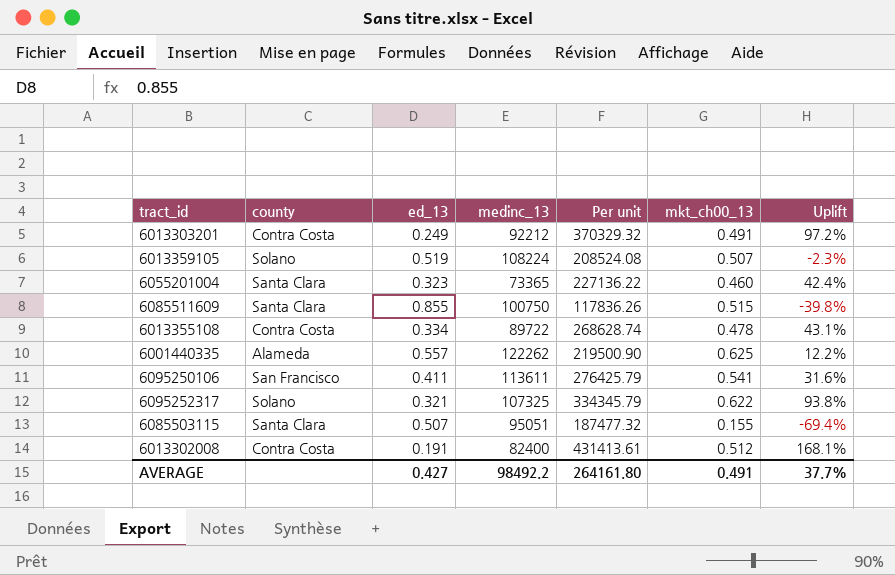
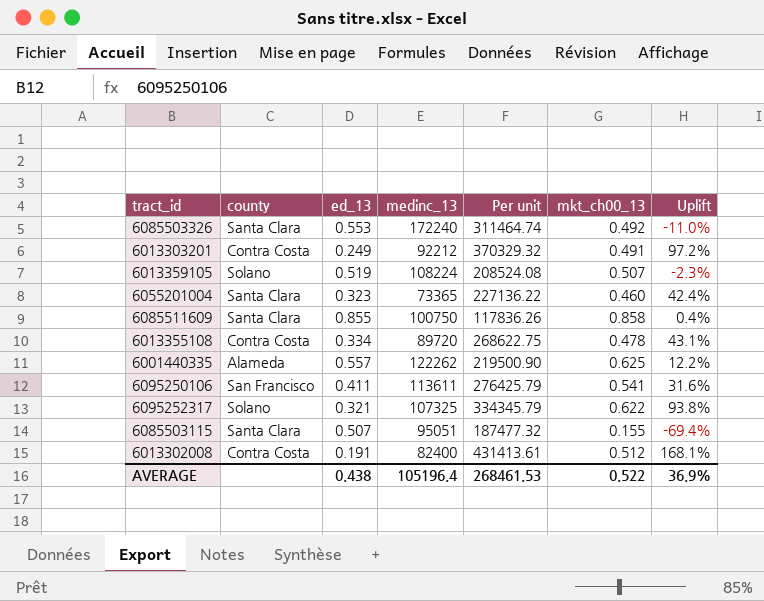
row 6085503326: none -> Santa Clara | 0.553 | 172240 | 311464.74 | 0.492 | -11.0%
6085511609 | mkt_ch00_13: 0.515 -> 0.858
6085511609 | Uplift: -39.8% -> 0.4%
6013355108 | medinc_13: 89722 -> 89720
6013355108 | Per unit: 268628.74 -> 268622.75
AVERAGE | ed_13: 0.427 -> 0.438
AVERAGE | medinc_13: 98492.2 -> 105196.4
AVERAGE | Per unit: 264161.80 -> 268461.53
AVERAGE | mkt_ch00_13: 0.491 -> 0.522
AVERAGE | Uplift: 37.7% -> 36.9%

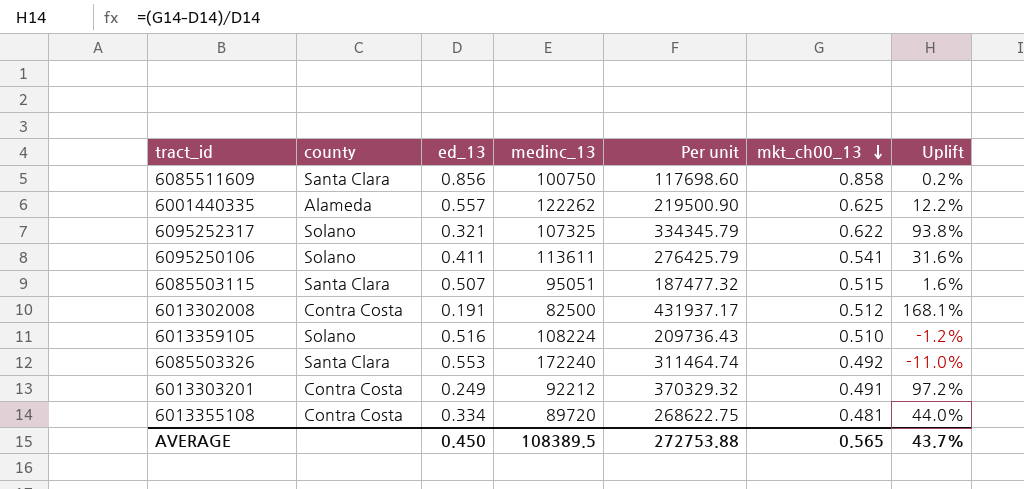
row order: none -> mkt_ch00_13 descending
row 6055201004: Santa Clara | 0.323 | 73365 | 227136.22 | 0.460 | 42.4% -> none
6085511609 | ed_13: 0.855 -> 0.856
6085511609 | Per unit: 117836.26 -> 117698.60
6085511609 | Uplift: 0.4% -> 0.2%
6095250106 | county: San Francisco -> Solano
6085503115 | mkt_ch00_13: 0.155 -> 0.515
6085503115 | Uplift: -69.4% -> 1.6%
6013302008 | medinc_13: 82400 -> 82500
6013302008 | Per unit: 431413.61 -> 431937.17
6013359105 | ed_13: 0.519 -> 0.516
6013359105 | Per unit: 208524.08 -> 209736.43
6013359105 | mkt_ch00_13: 0.507 -> 0.510
6013359105 | Uplift: -2.3% -> -1.2%
6013355108 | mkt_ch00_13: 0.478 -> 0.481
6013355108 | Uplift: 43.1% -> 44.0%
AVERAGE | ed_13: 0.438 -> 0.450
AVERAGE | medinc_13: 105196.4 -> 108389.5
AVERAGE | Per unit: 268461.53 -> 272753.88
AVERAGE | mkt_ch00_13: 0.522 -> 0.565
AVERAGE | Uplift: 36.9% -> 43.7%

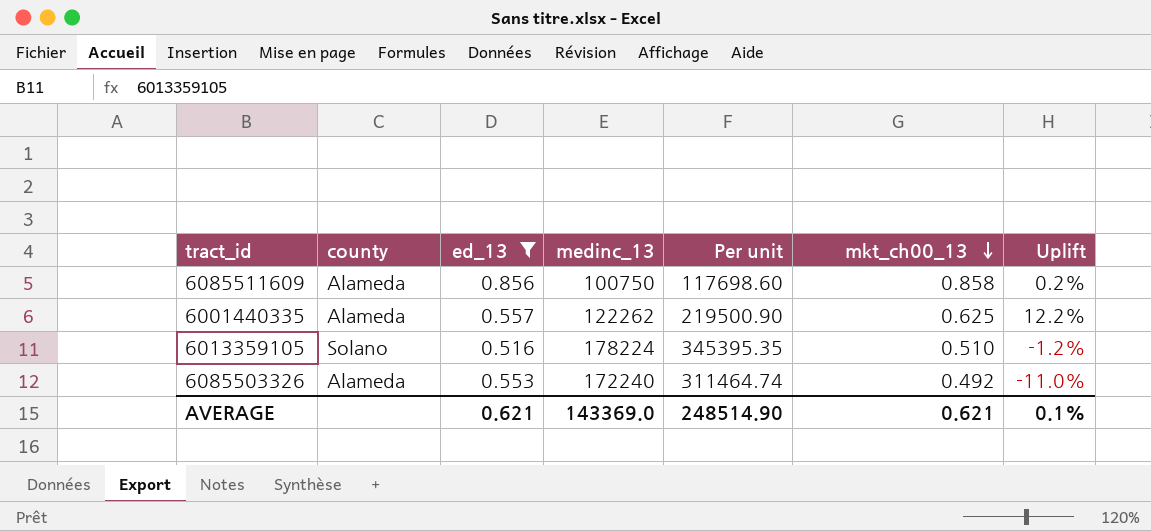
filter: none -> ed_13 >= 0.516
6085511609 | county: Santa Clara -> Alameda
6013359105 | medinc_13: 108224 -> 178224
6013359105 | Per unit: 209736.43 -> 345395.35
6085503326 | county: Santa Clara -> Alameda
AVERAGE | ed_13: 0.450 -> 0.621
AVERAGE | medinc_13: 108389.5 -> 143369.0
AVERAGE | Per unit: 272753.88 -> 248514.90
AVERAGE | mkt_ch00_13: 0.565 -> 0.621
AVERAGE | Uplift: 43.7% -> 0.1%

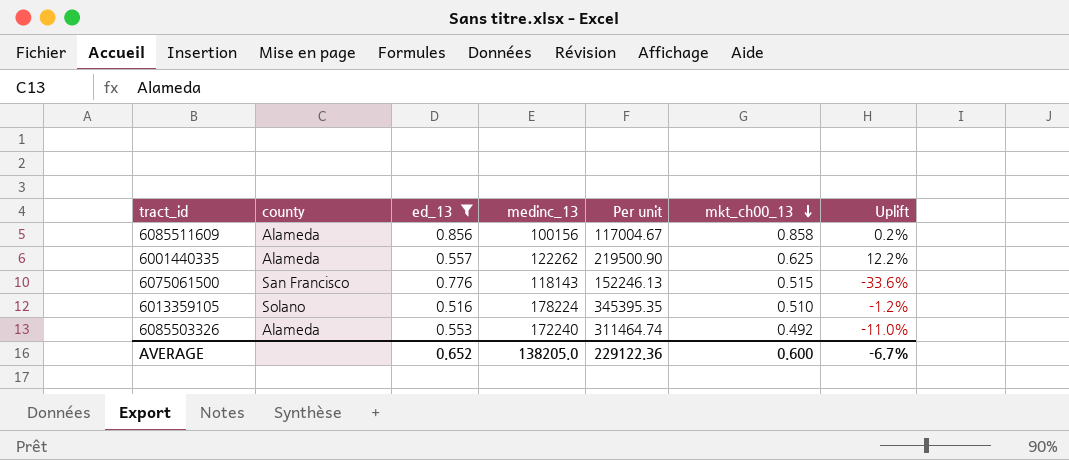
6085511609 | medinc_13: 100750 -> 100156
6085511609 | Per unit: 117698.60 -> 117004.67
row 6075061500: none -> San Francisco | 0.776 | 118143 | 152246.13 | 0.515 | -33.6%
AVERAGE | ed_13: 0.621 -> 0.652
AVERAGE | medinc_13: 143369.0 -> 138205.0
AVERAGE | Per unit: 248514.90 -> 229122.36
AVERAGE | mkt_ch00_13: 0.621 -> 0.600
AVERAGE | Uplift: 0.1% -> -6.7%

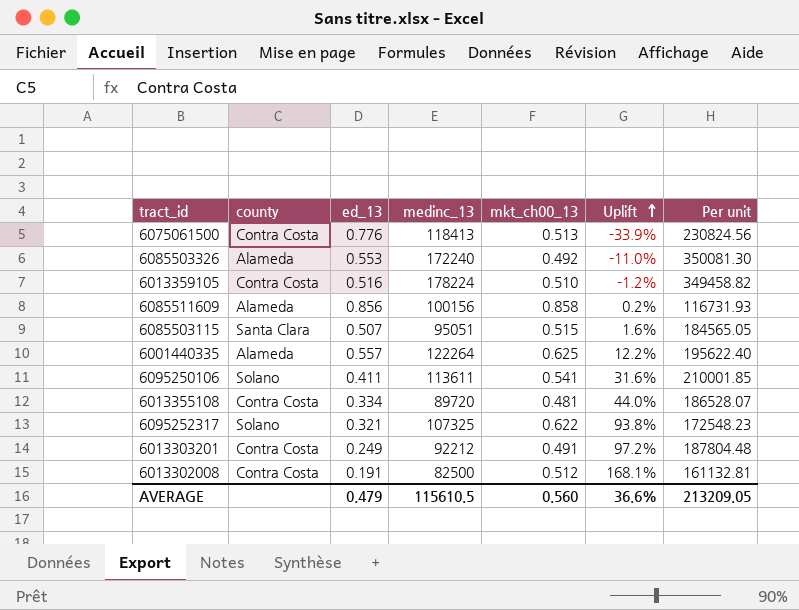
filter: ed_13 >= 0.516 -> none
row order: mkt_ch00_13 descending -> Uplift ascending
column Per unit | formula: [medinc_13] / [ed_13] -> [medinc_13] / [mkt_ch00_13]
column Per unit | position: 5 -> 7
6075061500 | county: San Francisco -> Contra Costa
6075061500 | medinc_13: 118143 -> 118413
6075061500 | mkt_ch00_13: 0.515 -> 0.513
6075061500 | Uplift: -33.6% -> -33.9%
6013359105 | county: Solano -> Contra Costa
6001440335 | medinc_13: 122262 -> 122264
AVERAGE | ed_13: 0.652 -> 0.479
AVERAGE | medinc_13: 138205.0 -> 115610.5
AVERAGE | mkt_ch00_13: 0.600 -> 0.560
AVERAGE | Uplift: -6.7% -> 36.6%
AVERAGE | Per unit: 229122.36 -> 213209.05

